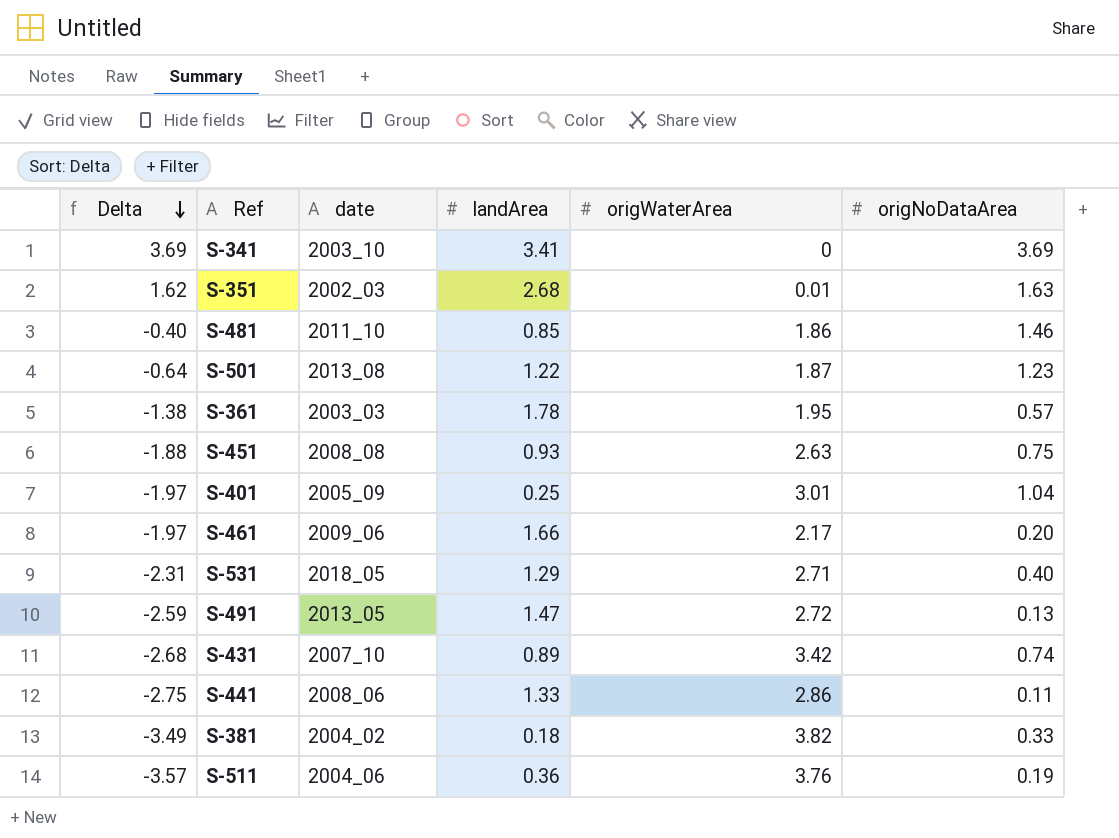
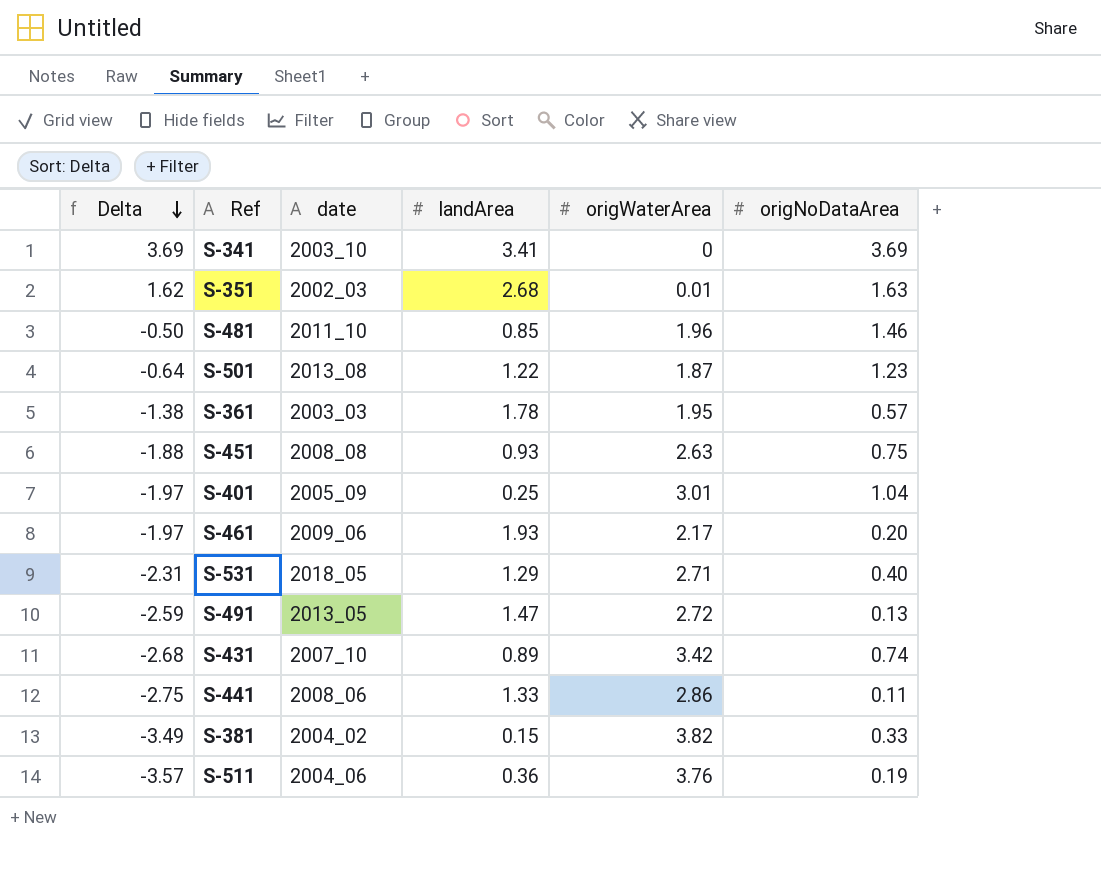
S-481 | Delta: -0.40 -> -0.50
S-481 | origWaterArea: 1.86 -> 1.96
S-461 | landArea: 1.66 -> 1.93
S-381 | landArea: 0.18 -> 0.15

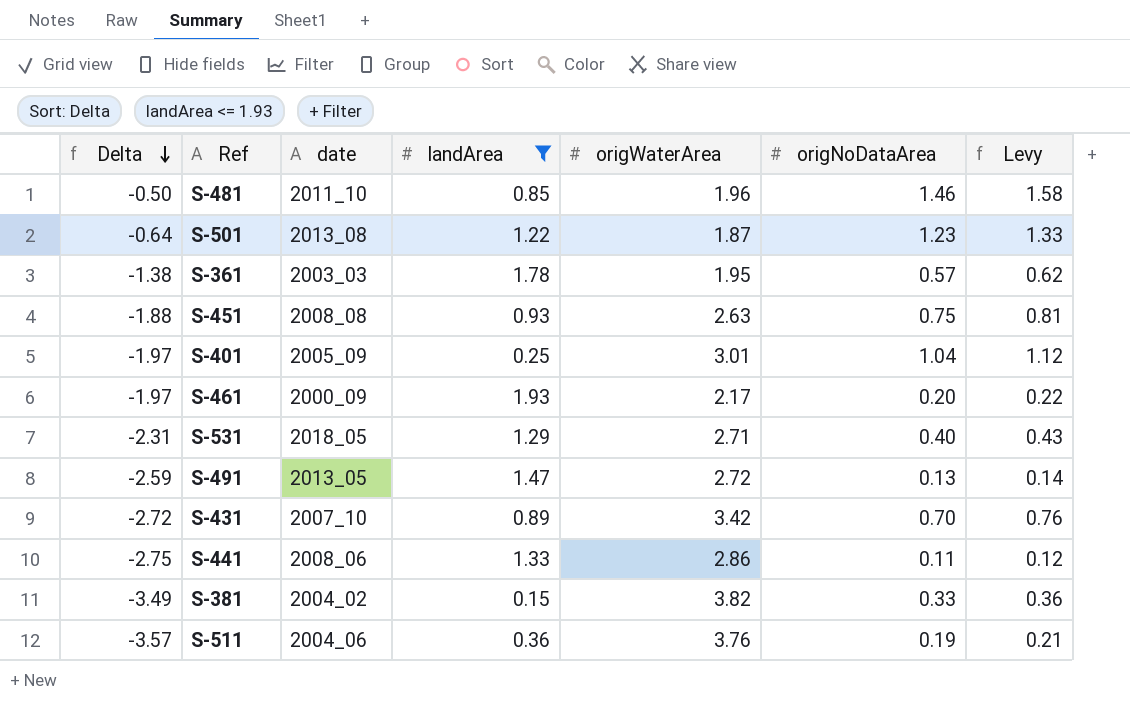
filter: none -> landArea <= 1.93
column Levy | formula: none -> [origNoDataArea] * 1.08
S-461 | date: 2009_06 -> 2000_09
S-431 | Delta: -2.68 -> -2.72
S-431 | origNoDataArea: 0.74 -> 0.70

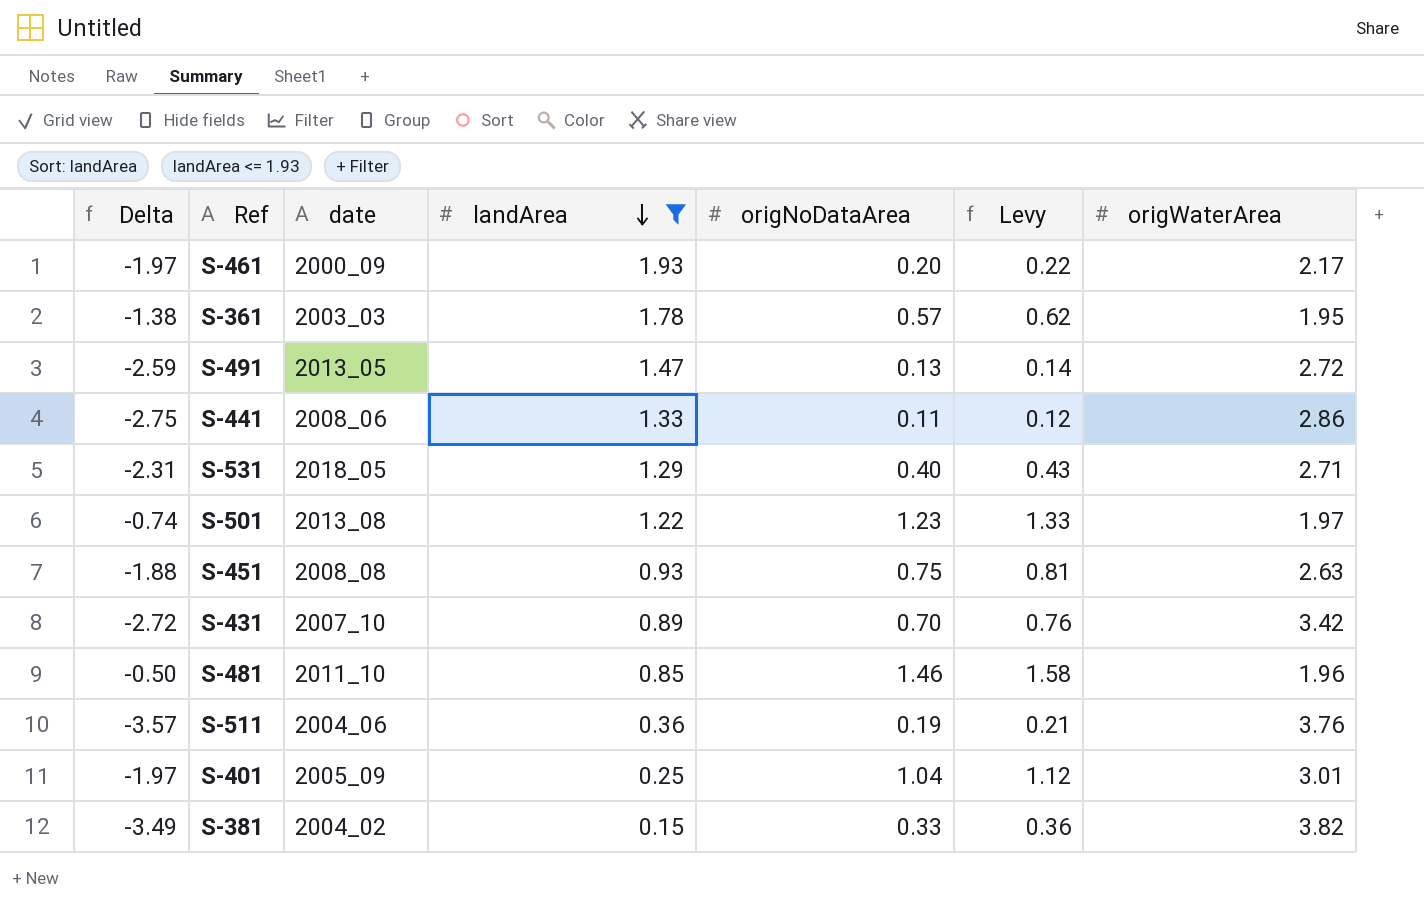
row order: Delta descending -> landArea descending
column origWaterArea | position: 5 -> 7
S-501 | Delta: -0.64 -> -0.74
S-501 | origWaterArea: 1.87 -> 1.97

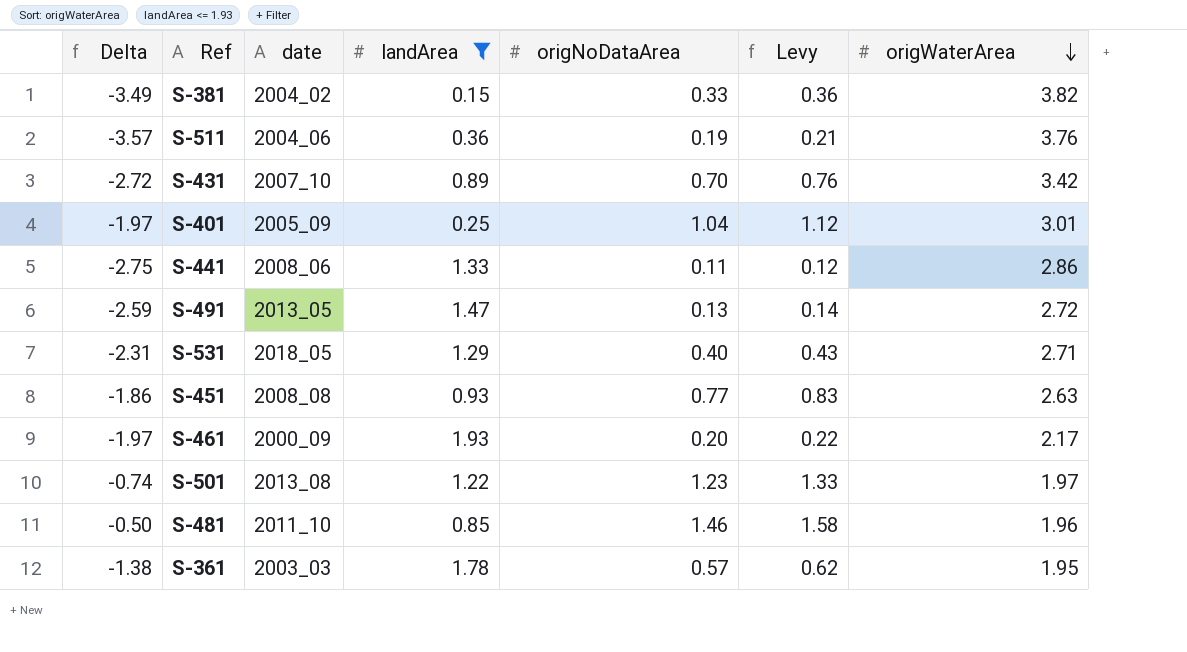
row order: landArea descending -> origWaterArea descending
S-451 | Delta: -1.88 -> -1.86
S-451 | origNoDataArea: 0.75 -> 0.77
S-451 | Levy: 0.81 -> 0.83

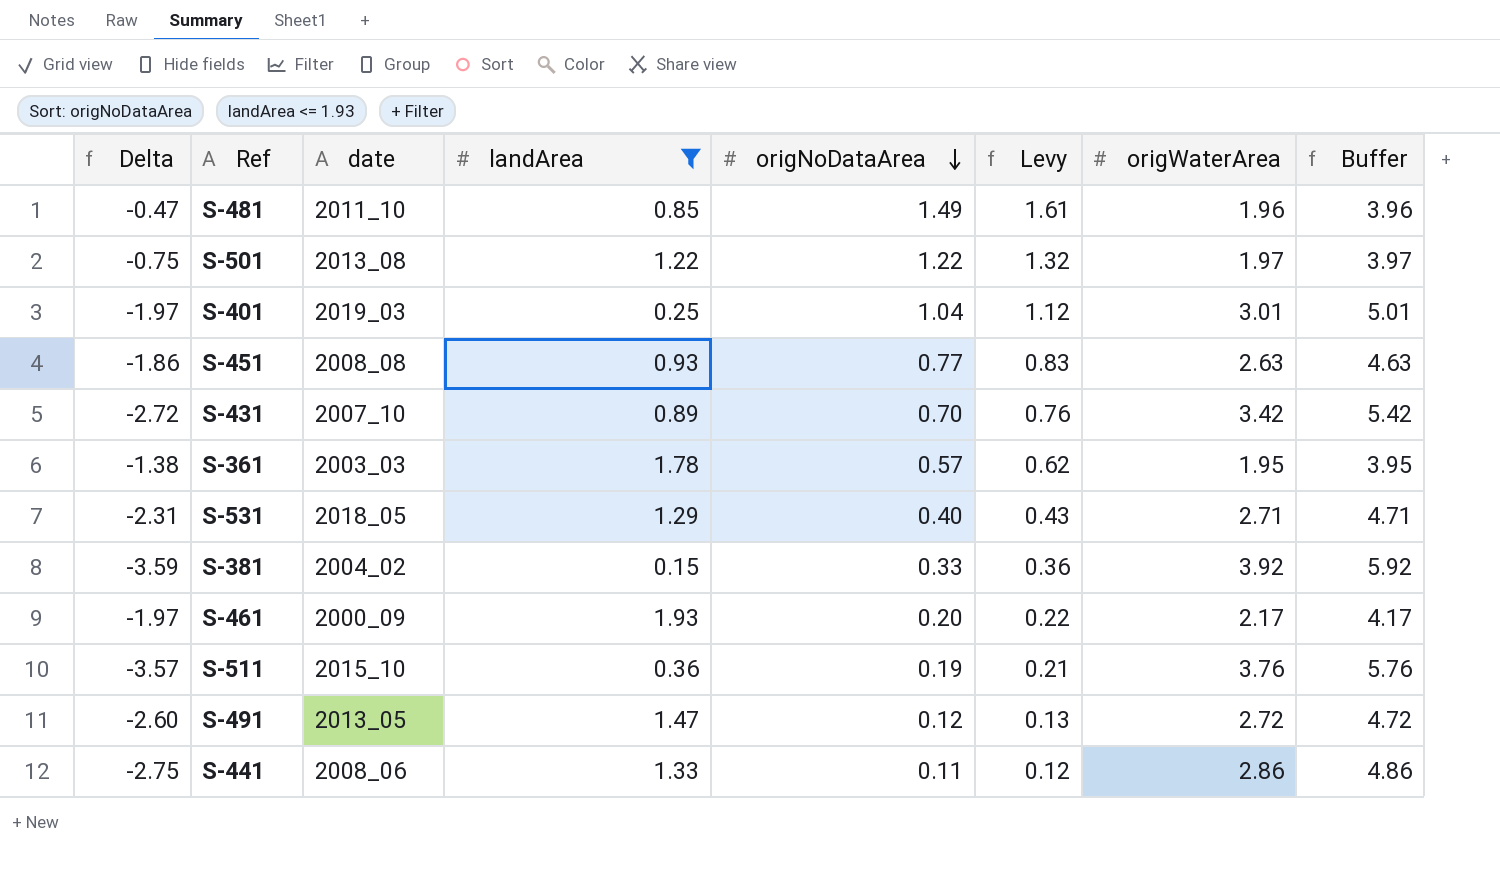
row order: origWaterArea descending -> origNoDataArea descending
column Buffer | formula: none -> [origWaterArea] + 2
S-481 | Delta: -0.50 -> -0.47
S-481 | origNoDataArea: 1.46 -> 1.49
S-481 | Levy: 1.58 -> 1.61
S-501 | Delta: -0.74 -> -0.75
S-501 | origNoDataArea: 1.23 -> 1.22
S-501 | Levy: 1.33 -> 1.32
S-401 | date: 2005_09 -> 2019_03
S-381 | Delta: -3.49 -> -3.59
S-381 | origWaterArea: 3.82 -> 3.92
S-511 | date: 2004_06 -> 2015_10
S-491 | Delta: -2.59 -> -2.60
S-491 | origNoDataArea: 0.13 -> 0.12
S-491 | Levy: 0.14 -> 0.13

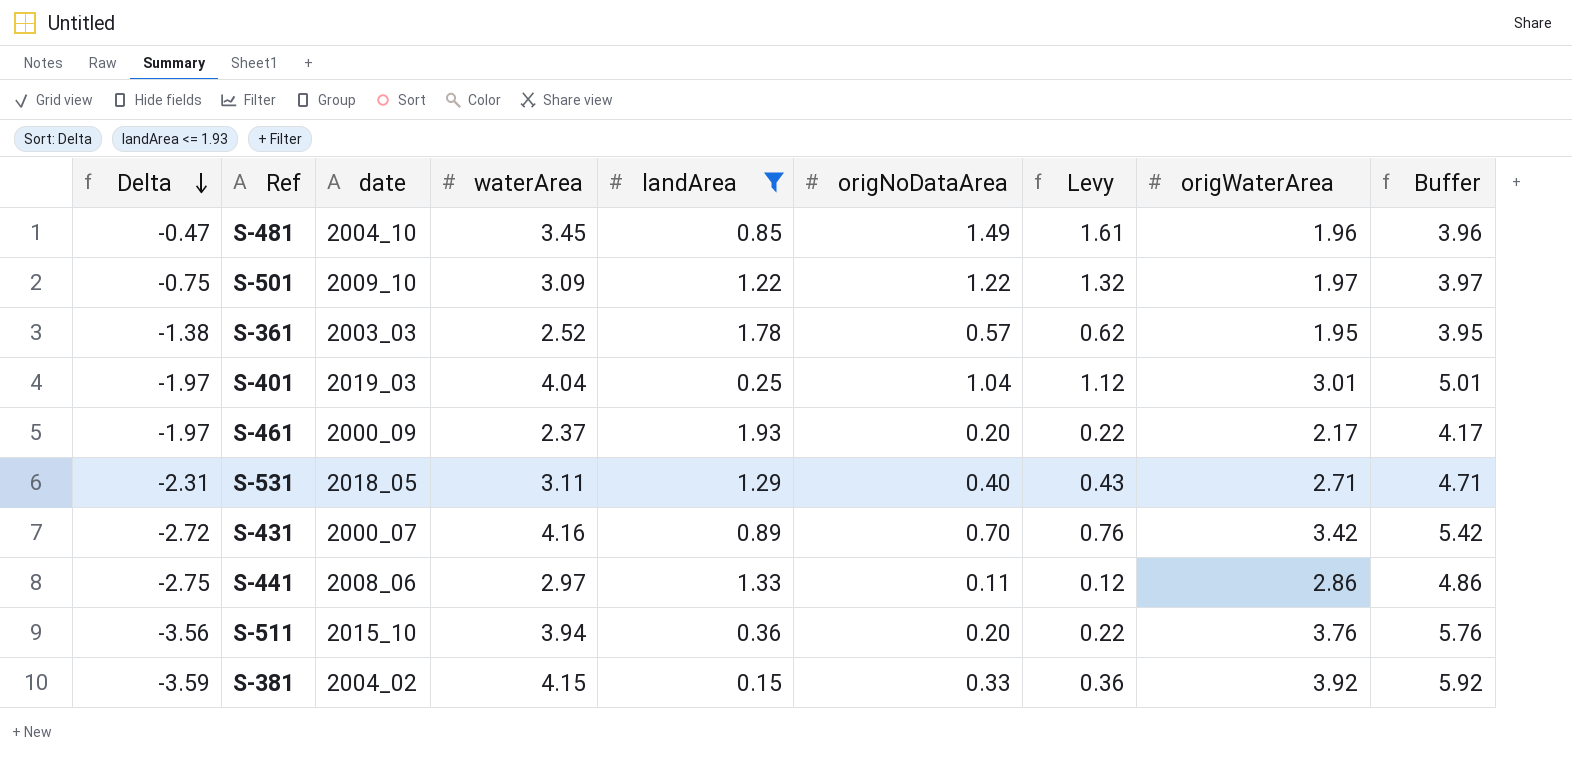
row order: origNoDataArea descending -> Delta descending
column waterArea | position: none -> 4
row S-451: -1.86 | 2008_08 | 0.93 | 0.77 | 0.83 | 2.63 | 4.63 -> none
row S-491: -2.60 | 2013_05 | 1.47 | 0.12 | 0.13 | 2.72 | 4.72 -> none
S-481 | date: 2011_10 -> 2004_10
S-501 | date: 2013_08 -> 2009_10
S-431 | date: 2007_10 -> 2000_07
S-511 | Delta: -3.57 -> -3.56
S-511 | origNoDataArea: 0.19 -> 0.20
S-511 | Levy: 0.21 -> 0.22

